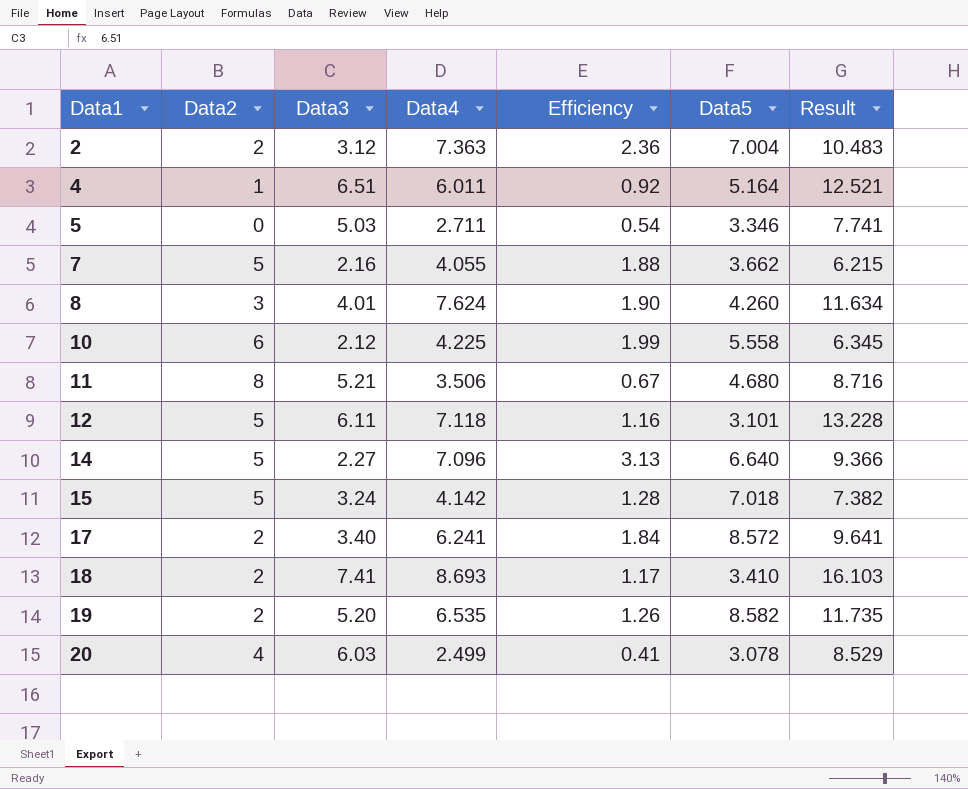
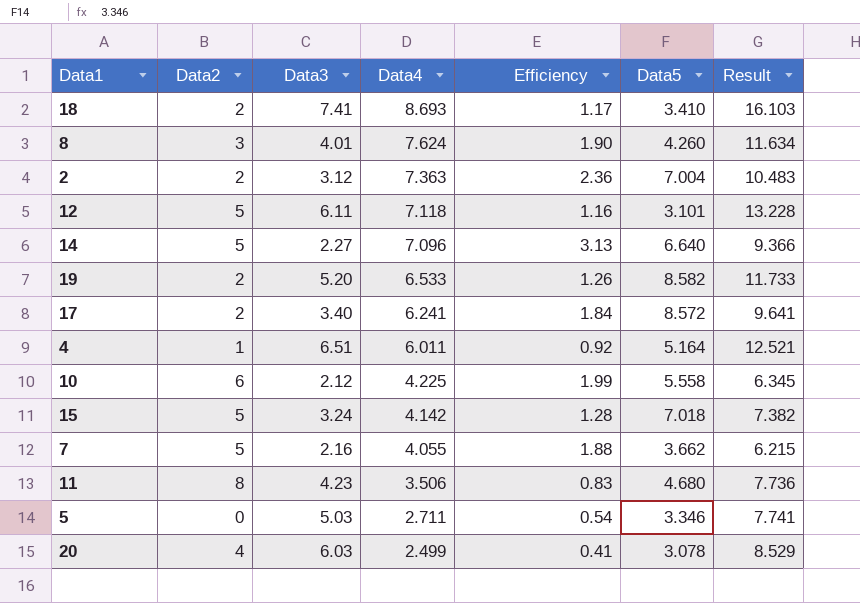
row order: Data1 ascending -> Data4 descending
19 | Data4: 6.535 -> 6.533
19 | Result: 11.735 -> 11.733
11 | Data3: 5.21 -> 4.23
11 | Efficiency: 0.67 -> 0.83
11 | Result: 8.716 -> 7.736

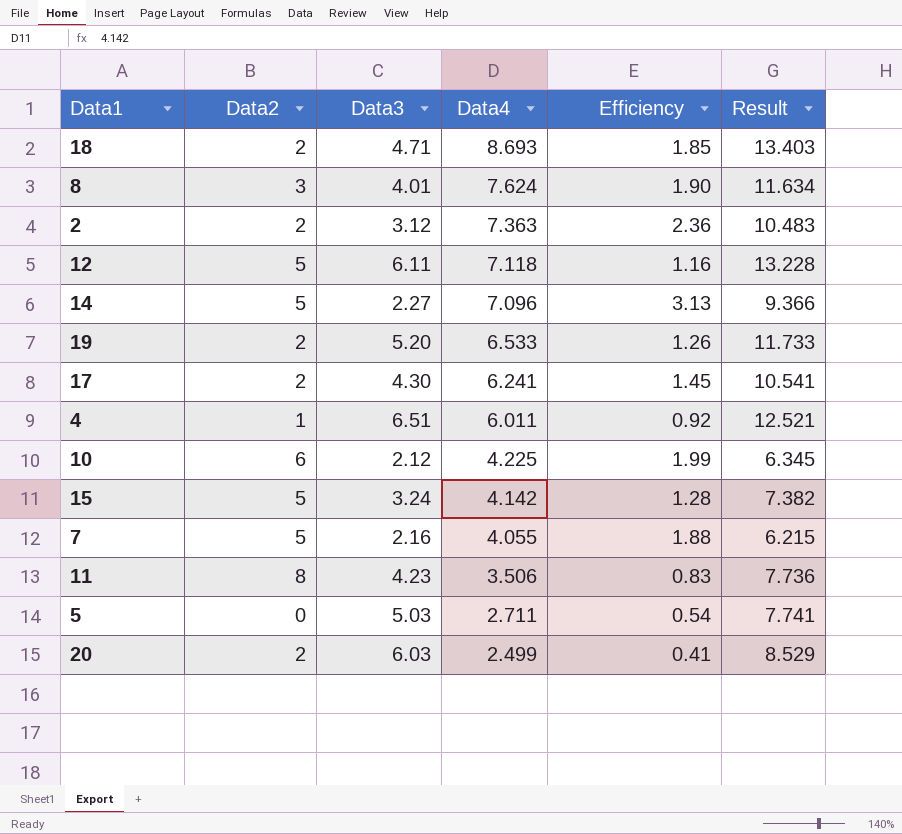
column Data5 | position: 6 -> none
18 | Data3: 7.41 -> 4.71
18 | Efficiency: 1.17 -> 1.85
18 | Result: 16.103 -> 13.403
17 | Data3: 3.40 -> 4.30
17 | Efficiency: 1.84 -> 1.45
17 | Result: 9.641 -> 10.541
20 | Data2: 4 -> 2

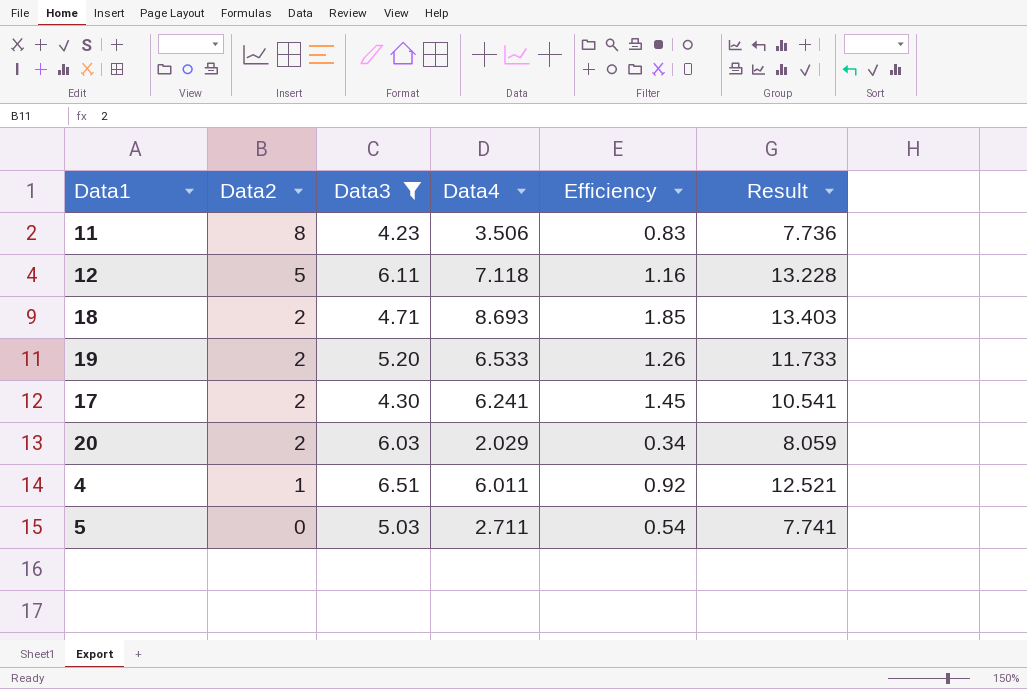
filter: none -> Data3 >= 4.23
row order: Data4 descending -> Data2 descending
20 | Data4: 2.499 -> 2.029
20 | Efficiency: 0.41 -> 0.34
20 | Result: 8.529 -> 8.059

